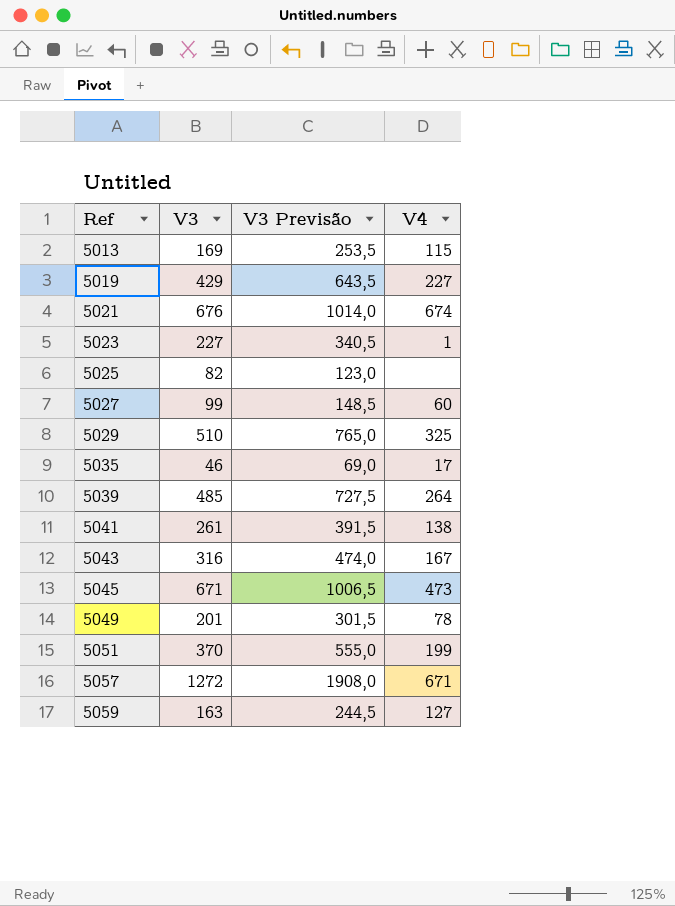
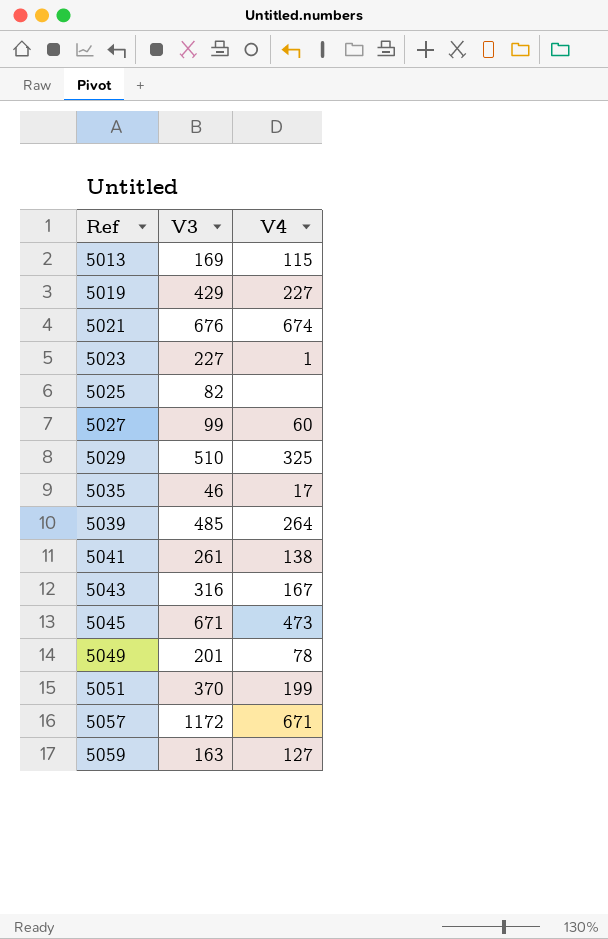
column V3 Previsão | formula: [V3] * 1,5 -> none
5057 | V3: 1272 -> 1172

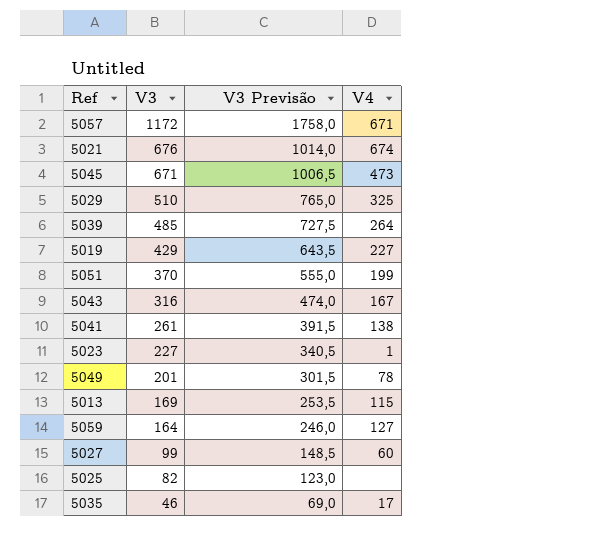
row order: Ref ascending -> V3 descending
column V3 Previsão | formula: none -> [V3] * 1,5
5059 | V3: 163 -> 164

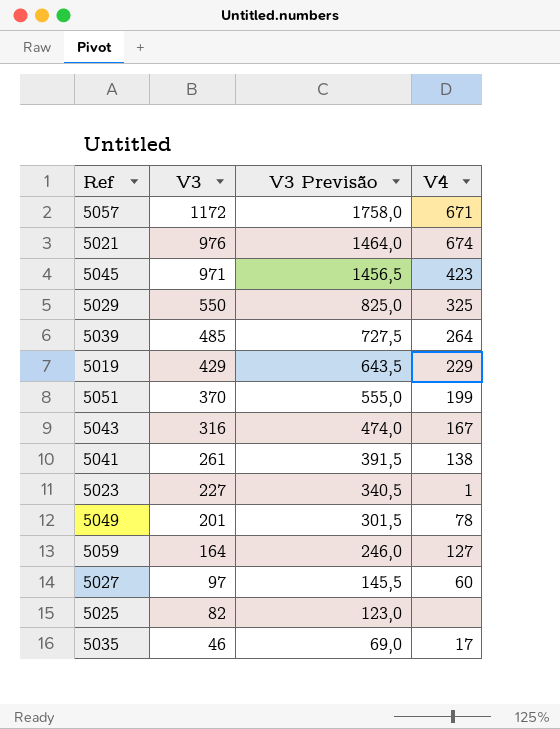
row 5013: 169 | 253,5 | 115 -> none
5021 | V3: 676 -> 976
5021 | V3 Previsão: 1014,0 -> 1464,0
5045 | V3: 671 -> 971
5045 | V3 Previsão: 1006,5 -> 1456,5
5045 | V4: 473 -> 423
5029 | V3: 510 -> 550
5029 | V3 Previsão: 765,0 -> 825,0
5019 | V4: 227 -> 229
5027 | V3: 99 -> 97
5027 | V3 Previsão: 148,5 -> 145,5

